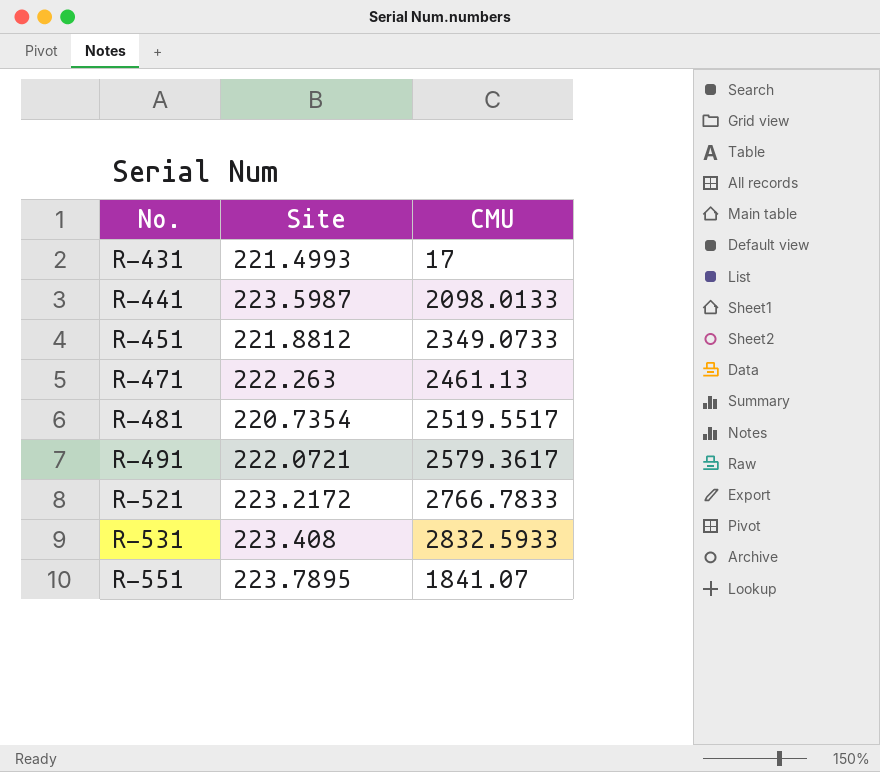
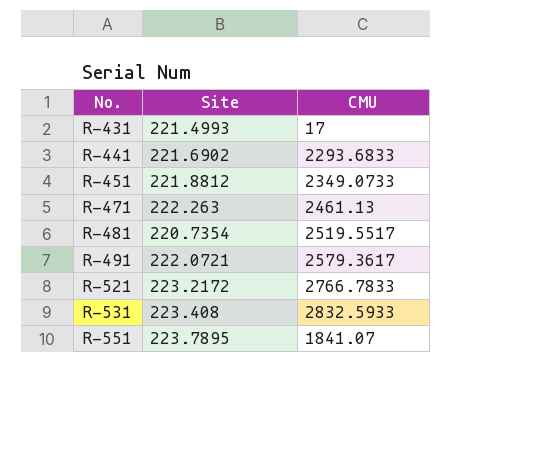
R-441 | Site: 223.5987 -> 221.6902
R-441 | CMU: 2098.0133 -> 2293.6833

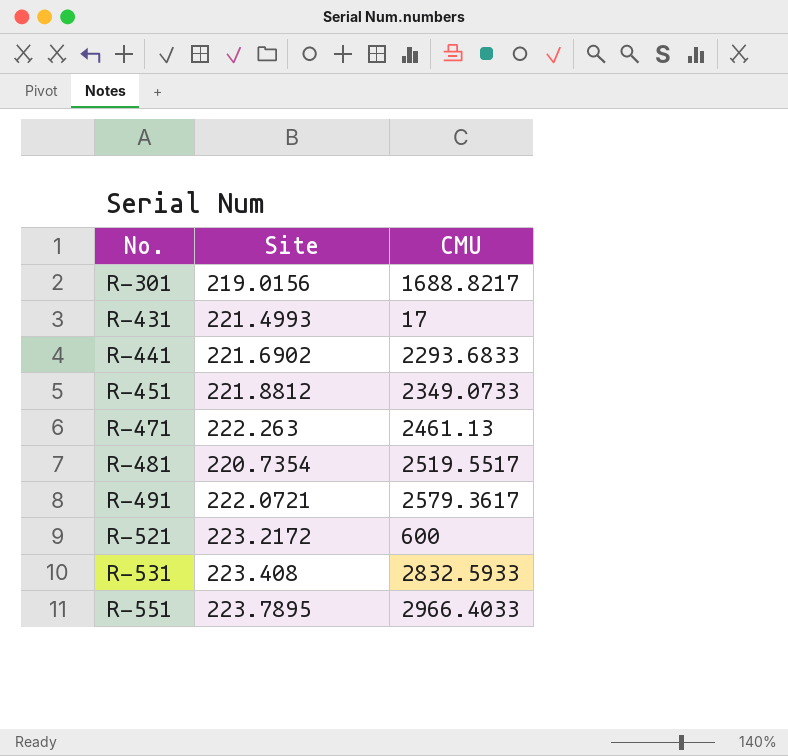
row R-301: none -> 219.0156 | 1688.8217
R-521 | CMU: 2766.7833 -> 600
R-551 | CMU: 1841.07 -> 2966.4033

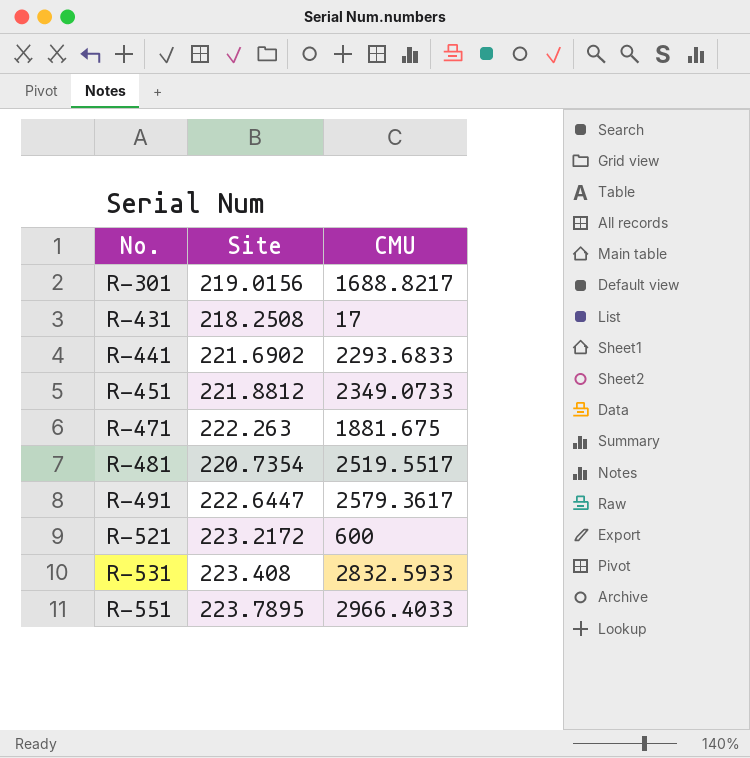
R-431 | Site: 221.4993 -> 218.2508
R-471 | CMU: 2461.13 -> 1881.675
R-491 | Site: 222.0721 -> 222.6447

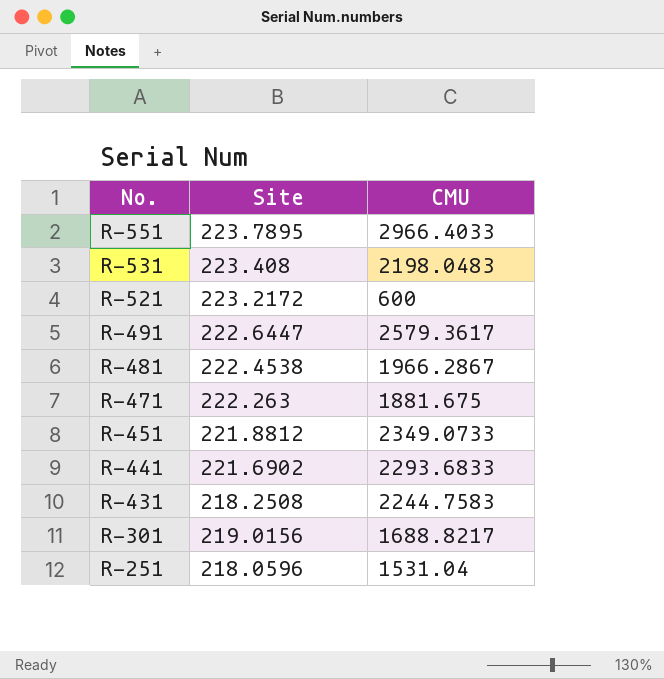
row order: No. ascending -> No. descending
R-531 | CMU: 2832.5933 -> 2198.0483
R-481 | Site: 220.7354 -> 222.4538
R-481 | CMU: 2519.5517 -> 1966.2867
R-431 | CMU: 17 -> 2244.7583
row R-251: none -> 218.0596 | 1531.04

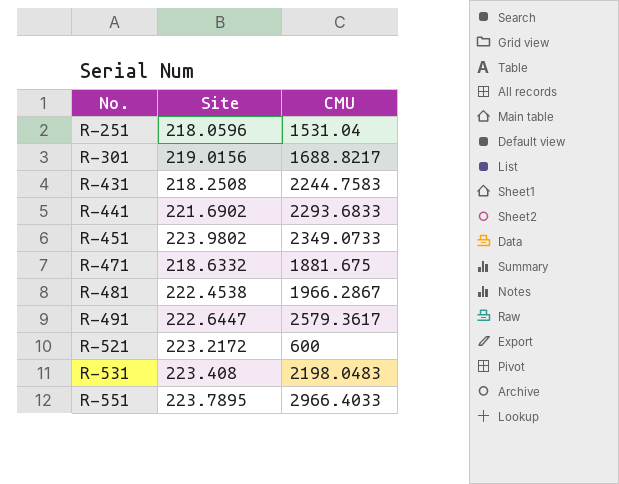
row order: No. descending -> No. ascending
R-451 | Site: 221.8812 -> 223.9802
R-471 | Site: 222.263 -> 218.6332

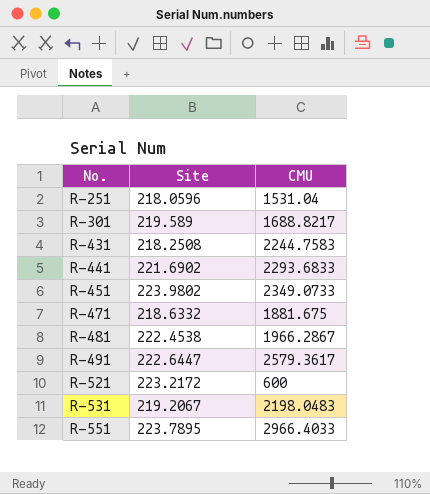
R-301 | Site: 219.0156 -> 219.589
R-531 | Site: 223.408 -> 219.2067

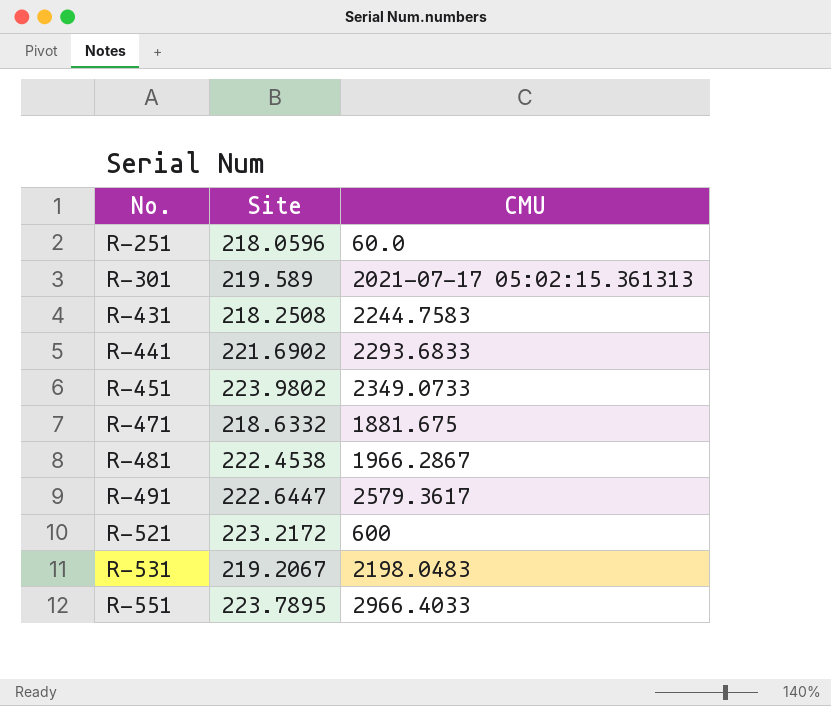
R-251 | CMU: 1531.04 -> 60.0
R-301 | CMU: 1688.8217 -> 2021-07-17 05:02:15.361313

